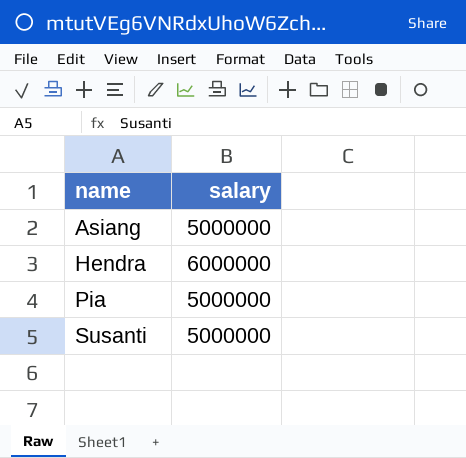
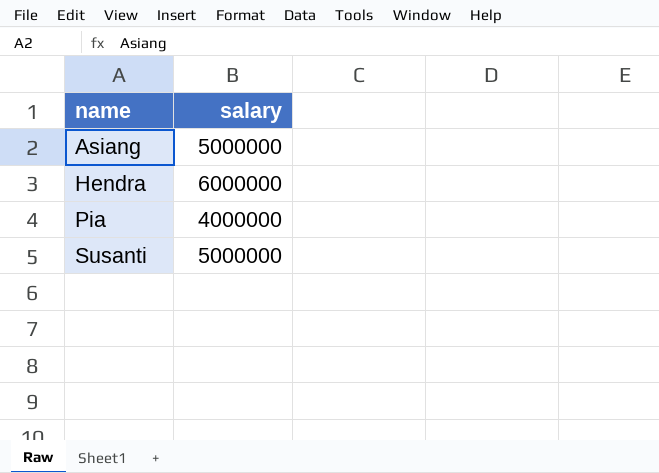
Pia | salary: 5000000 -> 4000000

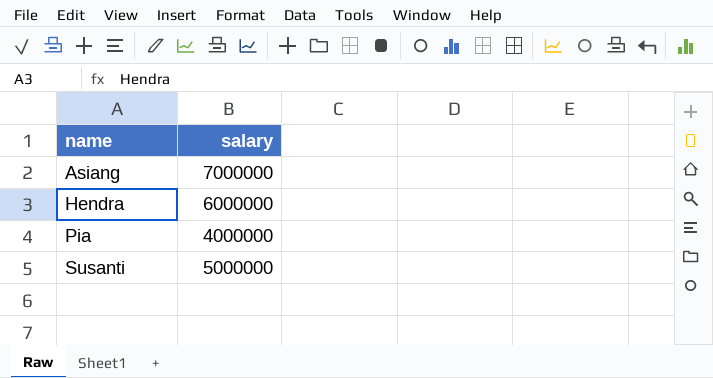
Asiang | salary: 5000000 -> 7000000

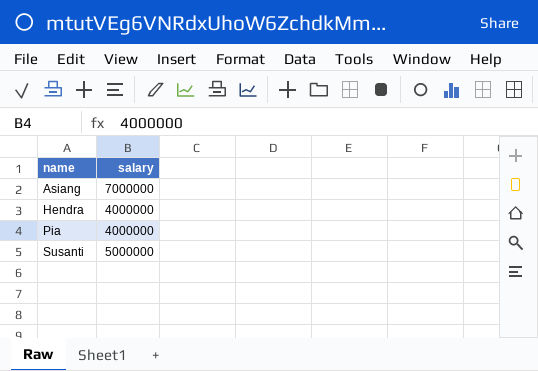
Hendra | salary: 6000000 -> 4000000

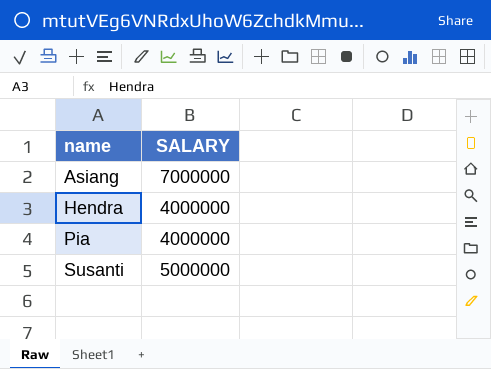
column name: salary -> SALARY

